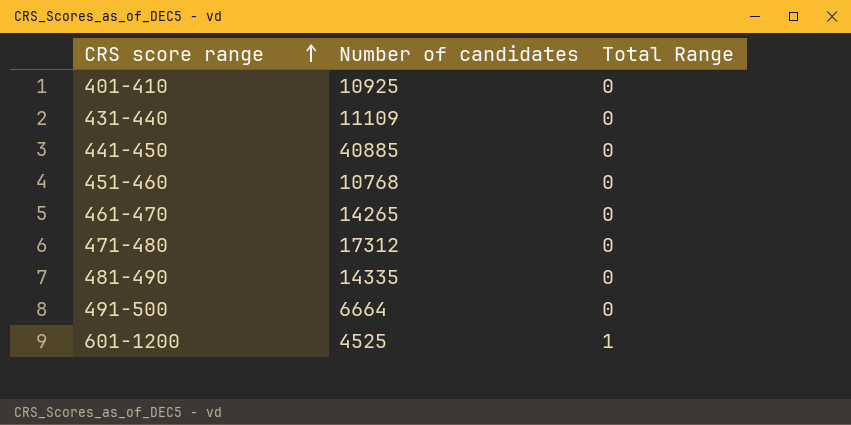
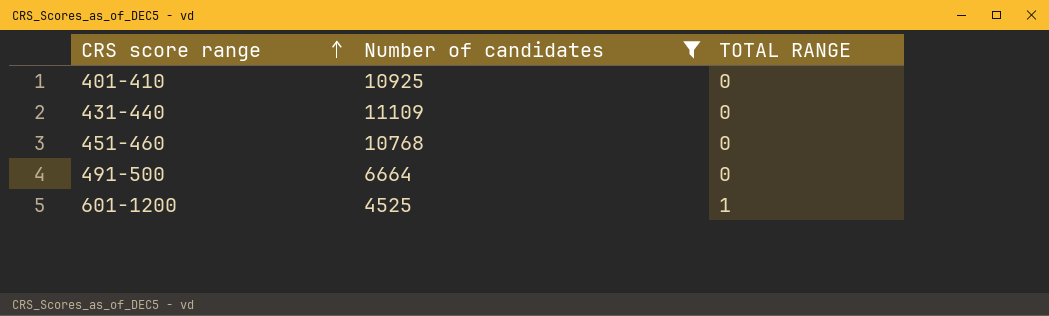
filter: none -> Number of candidates <= 11109
column name: Total Range -> TOTAL RANGE

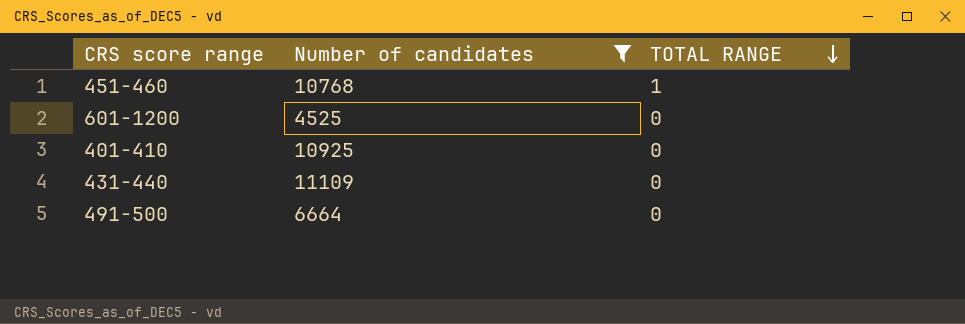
row order: CRS score range ascending -> TOTAL RANGE descending
451-460 | TOTAL RANGE: 0 -> 1
601-1200 | TOTAL RANGE: 1 -> 0

